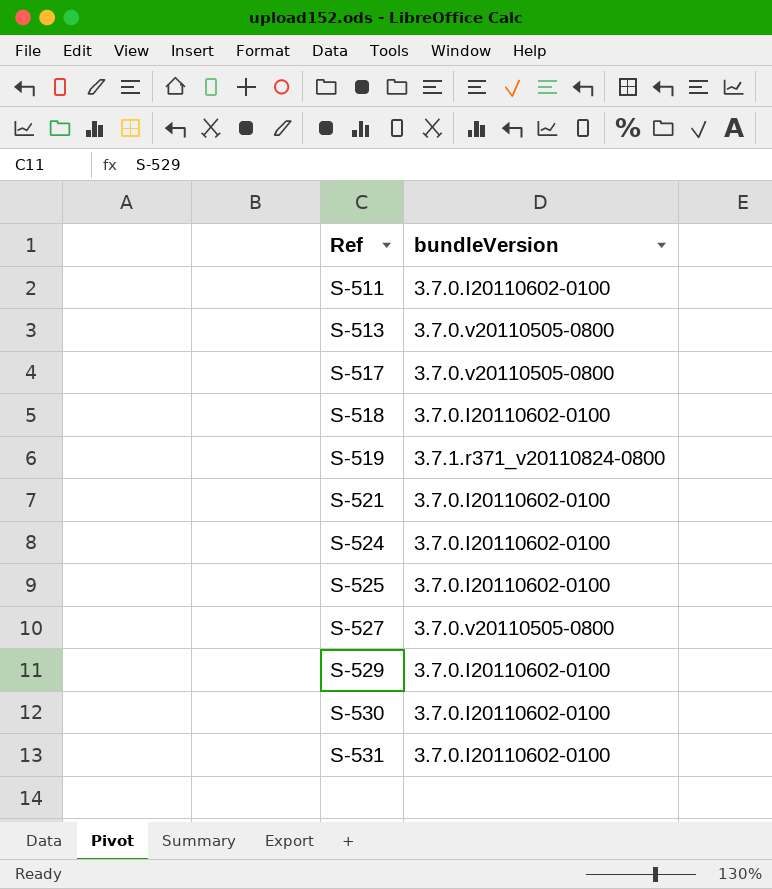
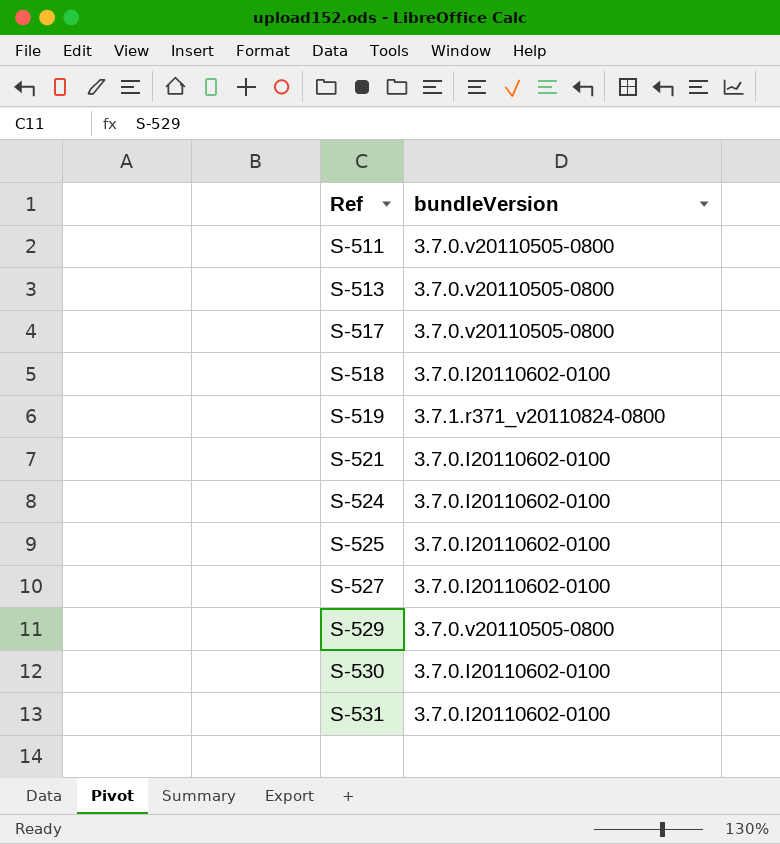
S-511 | bundleVersion: 3.7.0.I20110602-0100 -> 3.7.0.v20110505-0800
S-527 | bundleVersion: 3.7.0.v20110505-0800 -> 3.7.0.I20110602-0100
S-529 | bundleVersion: 3.7.0.I20110602-0100 -> 3.7.0.v20110505-0800

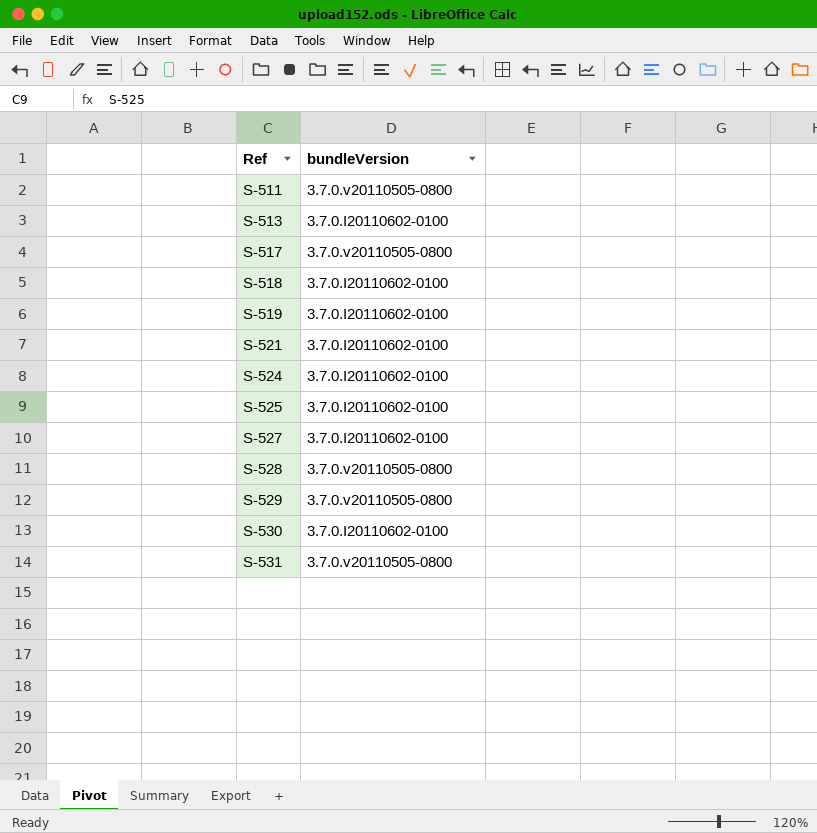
S-513 | bundleVersion: 3.7.0.v20110505-0800 -> 3.7.0.I20110602-0100
S-519 | bundleVersion: 3.7.1.r371_v20110824-0800 -> 3.7.0.I20110602-0100
row S-528: none -> 3.7.0.v20110505-0800
S-531 | bundleVersion: 3.7.0.I20110602-0100 -> 3.7.0.v20110505-0800

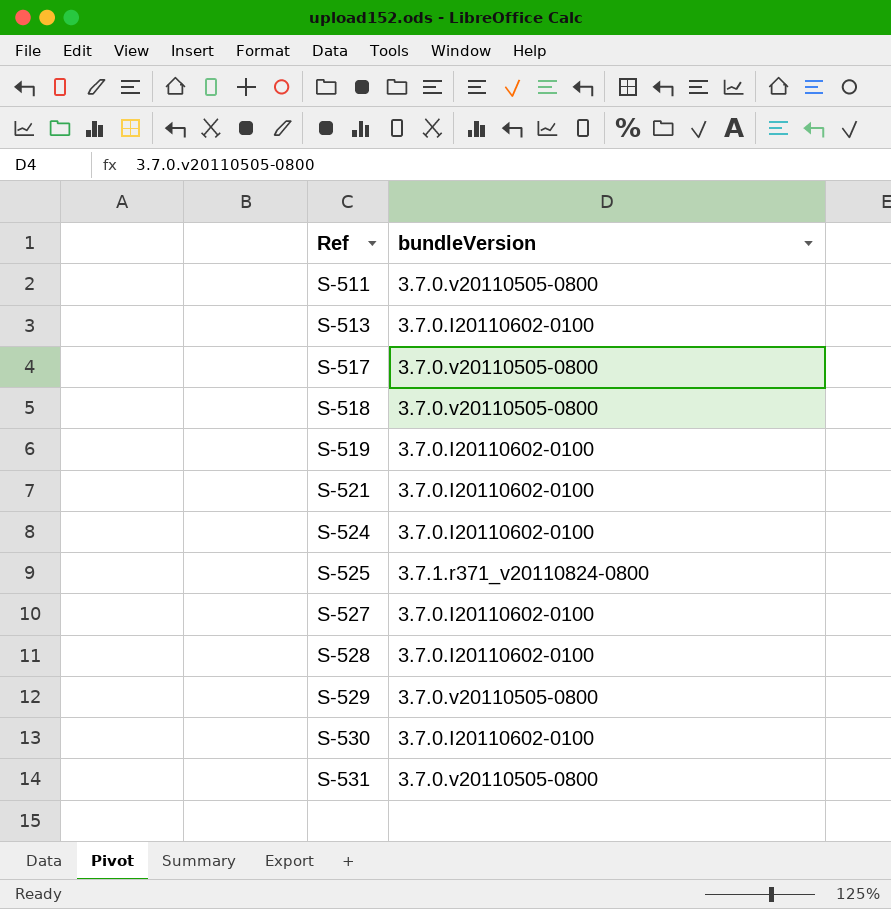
S-518 | bundleVersion: 3.7.0.I20110602-0100 -> 3.7.0.v20110505-0800
S-525 | bundleVersion: 3.7.0.I20110602-0100 -> 3.7.1.r371_v20110824-0800
S-528 | bundleVersion: 3.7.0.v20110505-0800 -> 3.7.0.I20110602-0100

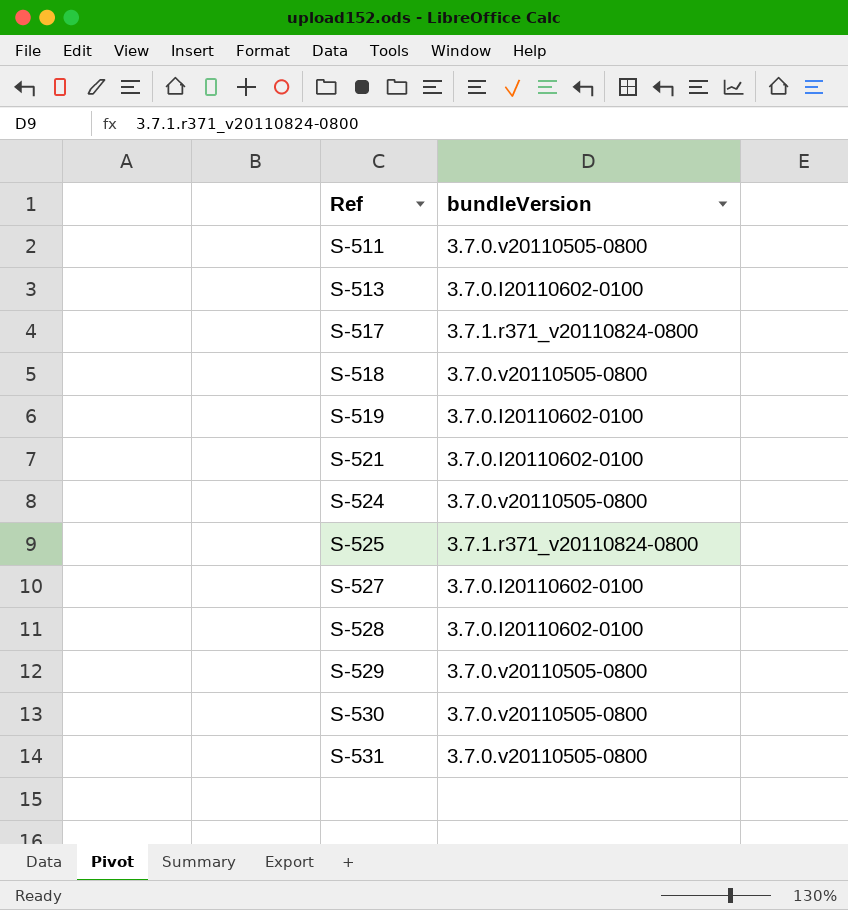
S-517 | bundleVersion: 3.7.0.v20110505-0800 -> 3.7.1.r371_v20110824-0800
S-524 | bundleVersion: 3.7.0.I20110602-0100 -> 3.7.0.v20110505-0800
S-530 | bundleVersion: 3.7.0.I20110602-0100 -> 3.7.0.v20110505-0800

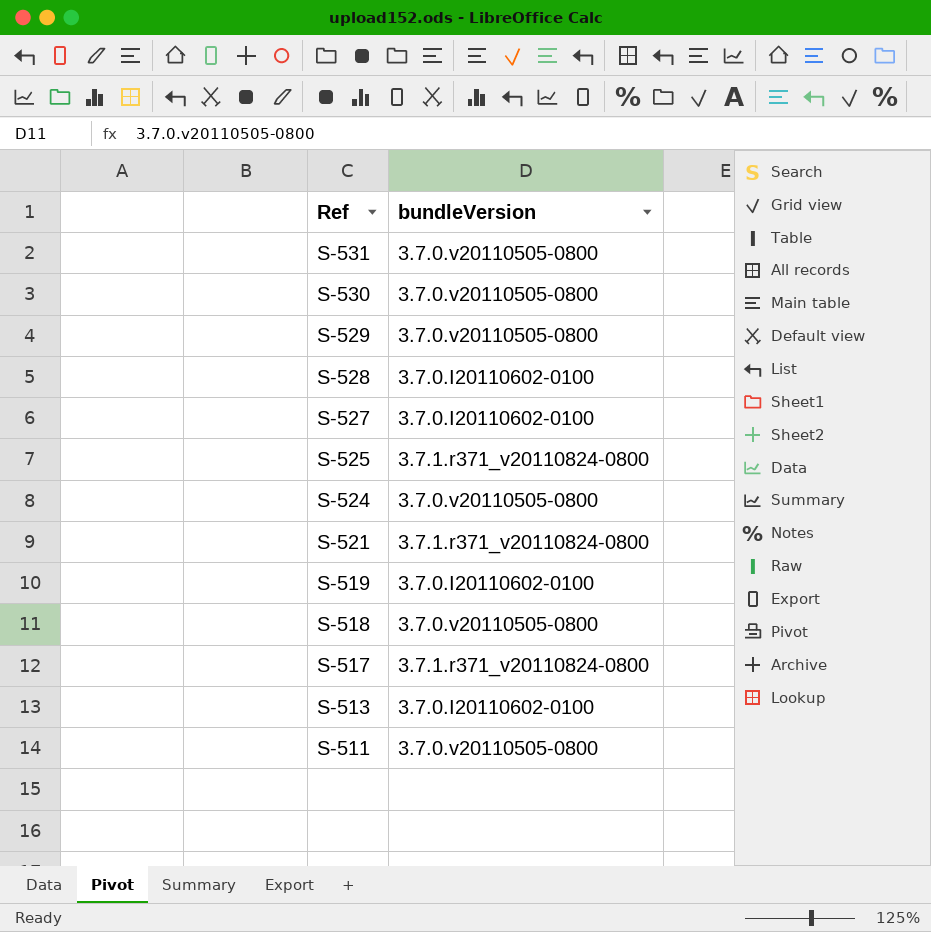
row order: Ref ascending -> Ref descending
S-521 | bundleVersion: 3.7.0.I20110602-0100 -> 3.7.1.r371_v20110824-0800

